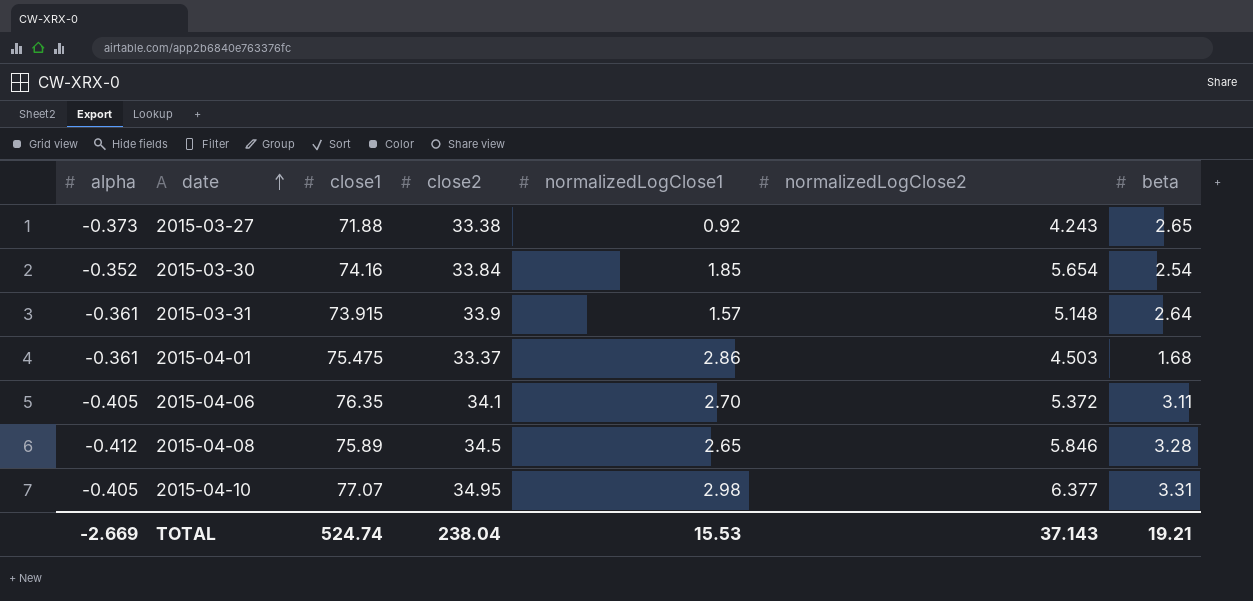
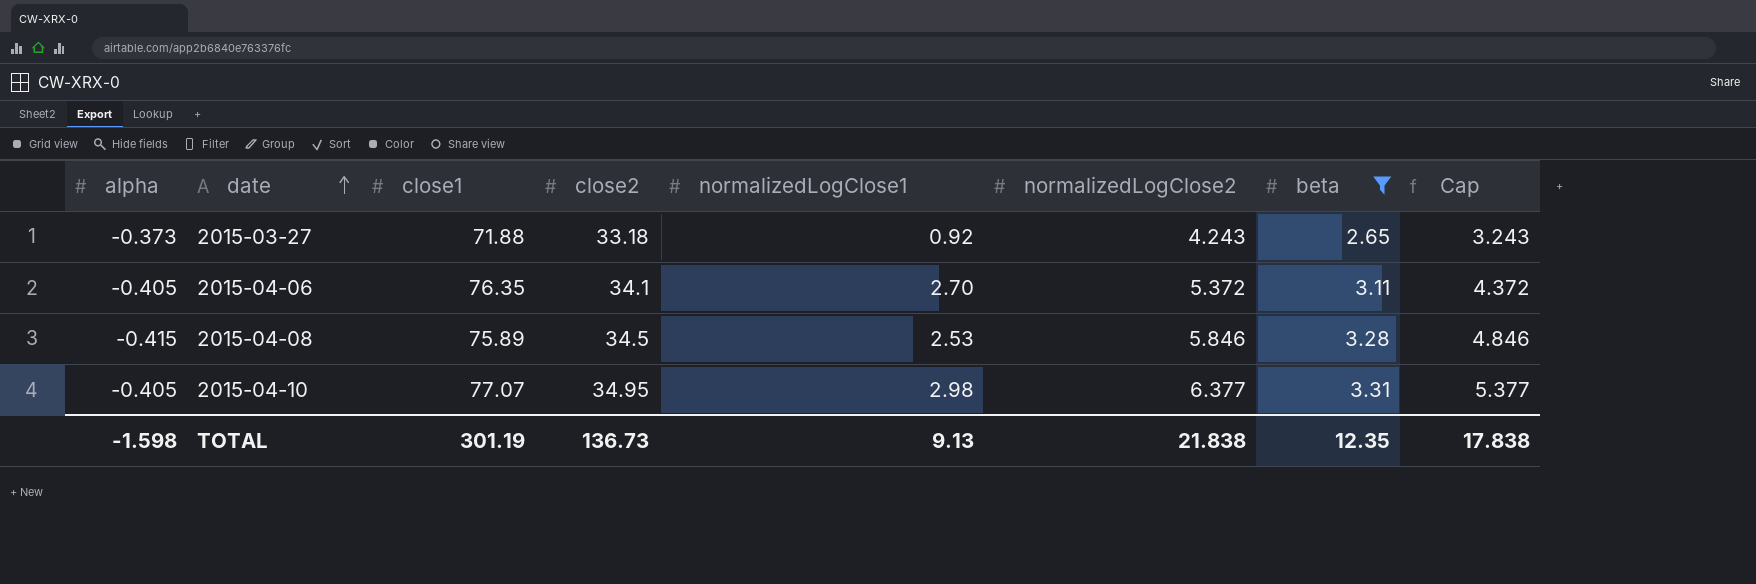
filter: none -> beta >= 2.65
column Cap | formula: none -> [normalizedLogClose2] - 1
2015-03-27 | close2: 33.38 -> 33.18
2015-04-08 | alpha: -0.412 -> -0.415
2015-04-08 | normalizedLogClose1: 2.65 -> 2.53
TOTAL | alpha: -2.669 -> -1.598
TOTAL | close1: 524.74 -> 301.19
TOTAL | close2: 238.04 -> 136.73
TOTAL | normalizedLogClose1: 15.53 -> 9.13
TOTAL | normalizedLogClose2: 37.143 -> 21.838
TOTAL | beta: 19.21 -> 12.35

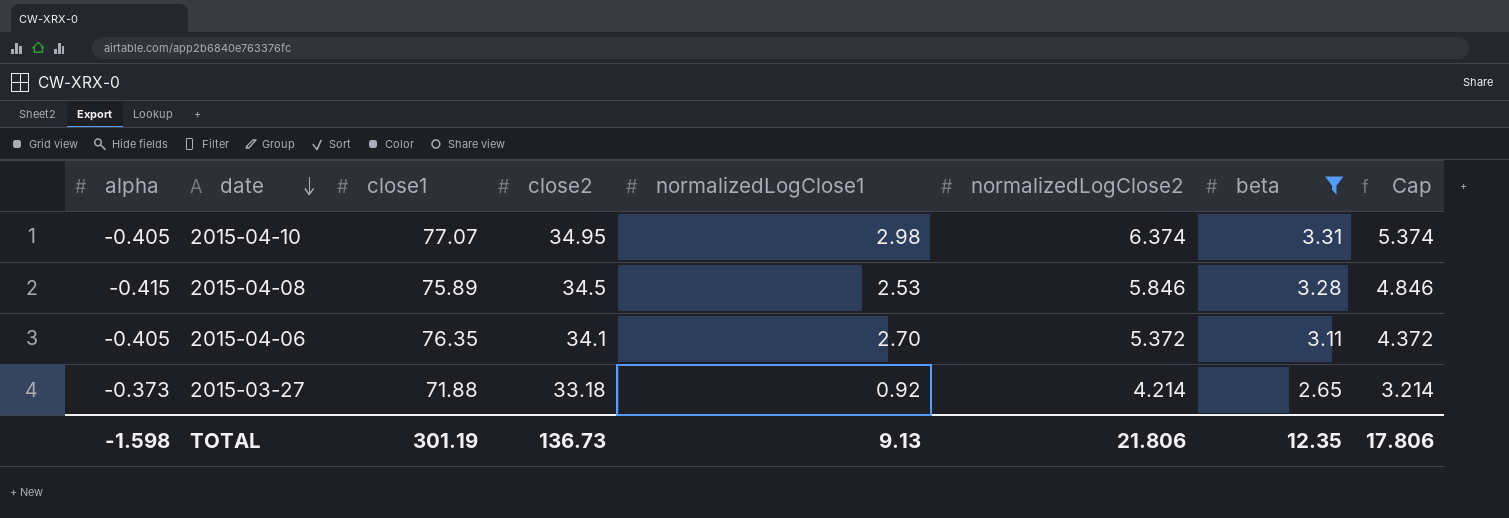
row order: date ascending -> date descending
2015-04-10 | normalizedLogClose2: 6.377 -> 6.374
2015-04-10 | Cap: 5.377 -> 5.374
2015-03-27 | normalizedLogClose2: 4.243 -> 4.214
2015-03-27 | Cap: 3.243 -> 3.214
TOTAL | normalizedLogClose2: 21.838 -> 21.806
TOTAL | Cap: 17.838 -> 17.806

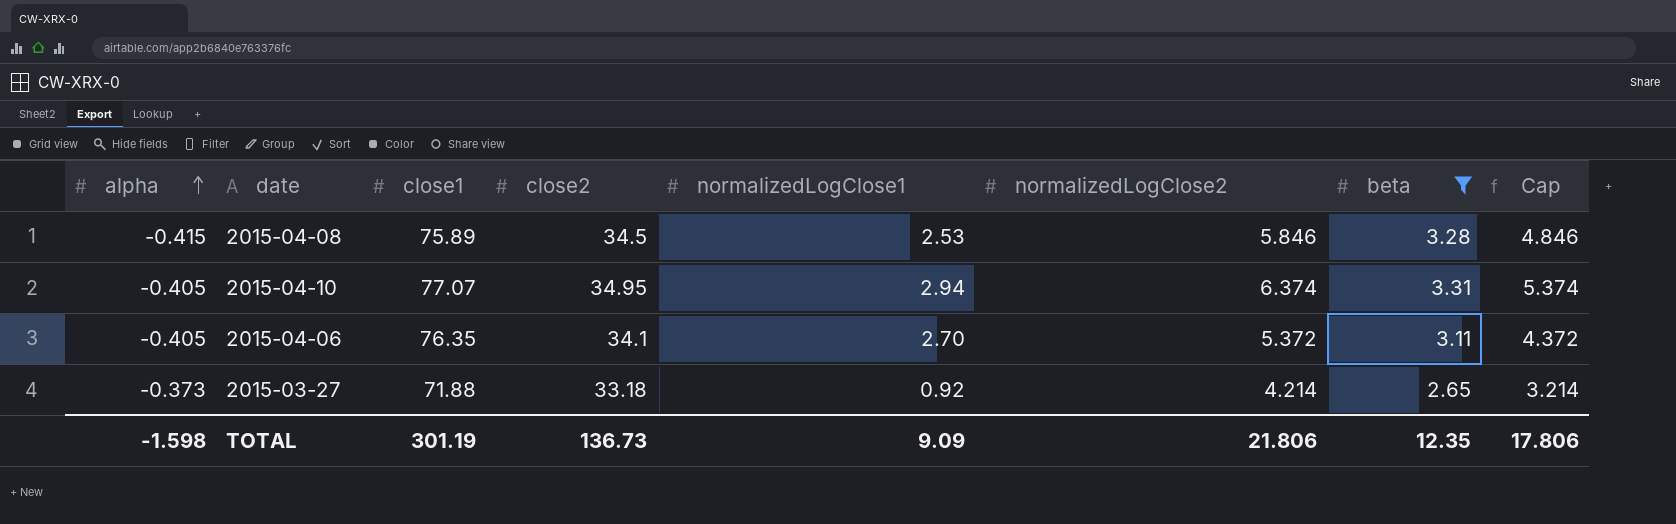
row order: date descending -> alpha ascending
2015-04-10 | normalizedLogClose1: 2.98 -> 2.94
TOTAL | normalizedLogClose1: 9.13 -> 9.09

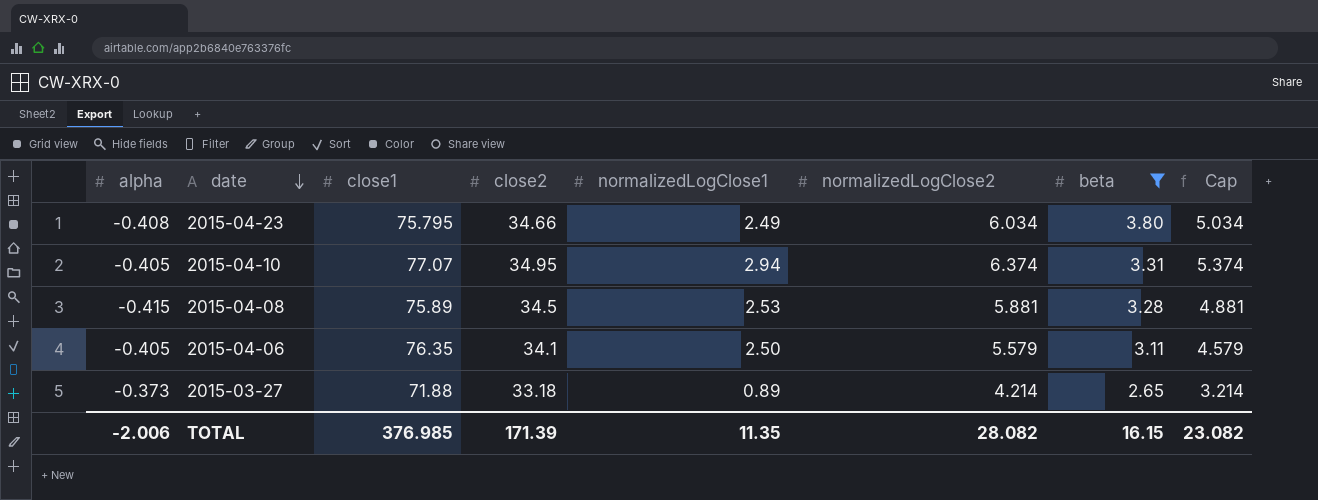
row order: alpha ascending -> date descending
row 2015-04-23: none -> -0.408 | 75.795 | 34.66 | 2.49 | 6.034 | 3.80 | 5.034
2015-04-08 | normalizedLogClose2: 5.846 -> 5.881
2015-04-08 | Cap: 4.846 -> 4.881
2015-04-06 | normalizedLogClose1: 2.70 -> 2.50
2015-04-06 | normalizedLogClose2: 5.372 -> 5.579
2015-04-06 | Cap: 4.372 -> 4.579
2015-03-27 | normalizedLogClose1: 0.92 -> 0.89
TOTAL | alpha: -1.598 -> -2.006
TOTAL | close1: 301.19 -> 376.985
TOTAL | close2: 136.73 -> 171.39
TOTAL | normalizedLogClose1: 9.09 -> 11.35
TOTAL | normalizedLogClose2: 21.806 -> 28.082
TOTAL | beta: 12.35 -> 16.15
TOTAL | Cap: 17.806 -> 23.082

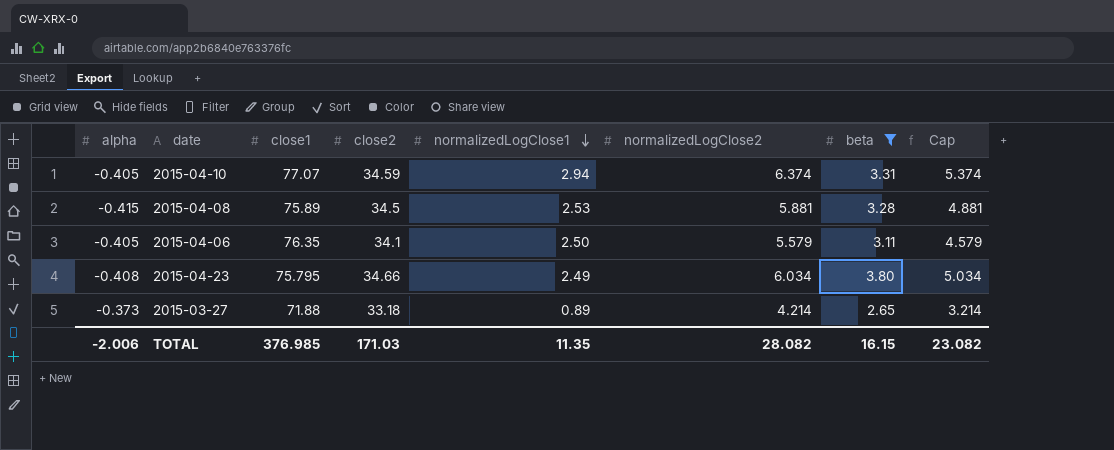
row order: date descending -> normalizedLogClose1 descending
2015-04-10 | close2: 34.95 -> 34.59
TOTAL | close2: 171.39 -> 171.03

